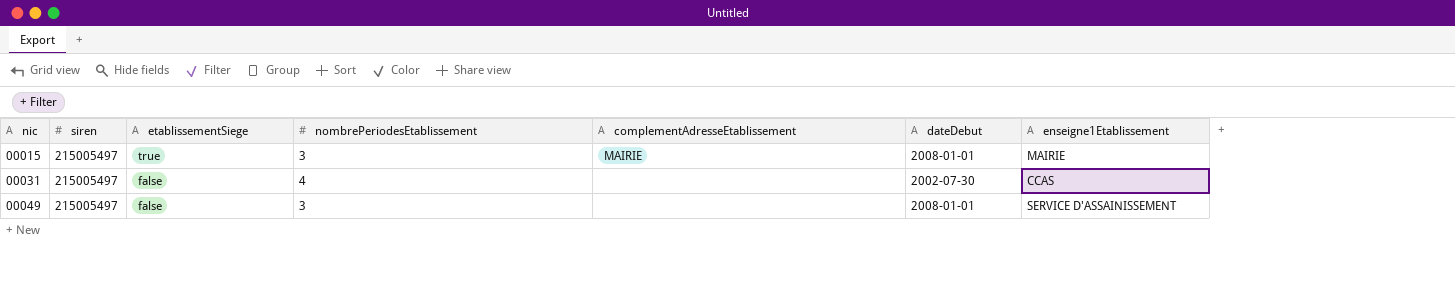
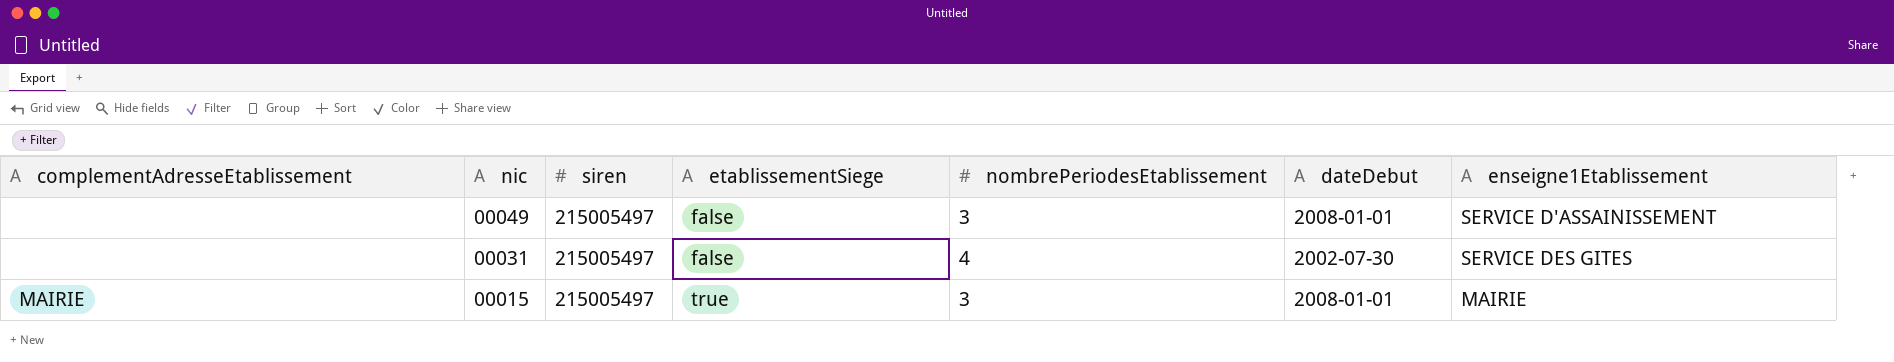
row order: nic ascending -> nic descending
column complementAdresseEtablissement | position: 5 -> 1
00031 | enseigne1Etablissement: CCAS -> SERVICE DES GITES

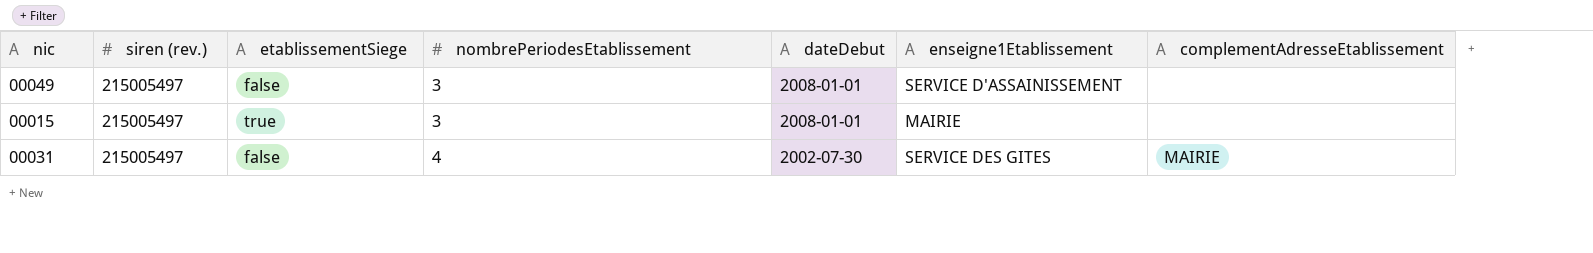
row order: nic descending -> nombrePeriodesEtablissement ascending
column name: siren -> siren (rev.)
column complementAdresseEtablissement | position: 1 -> 7
00015 | complementAdresseEtablissement: MAIRIE -> none
00031 | complementAdresseEtablissement: none -> MAIRIE

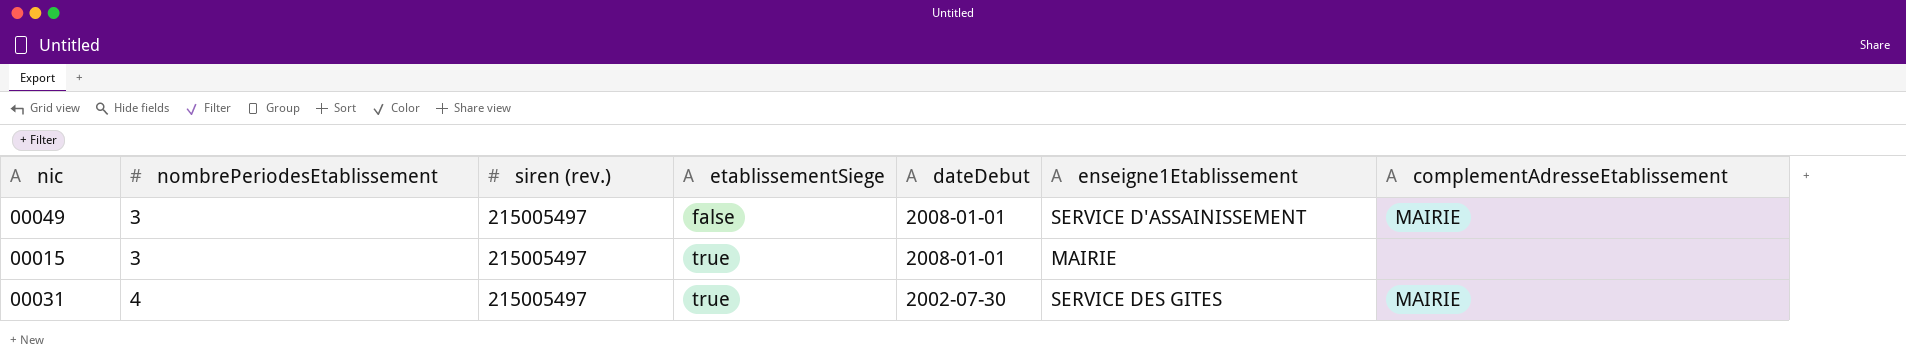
column nombrePeriodesEtablissement | position: 4 -> 2
00049 | complementAdresseEtablissement: none -> MAIRIE
00031 | etablissementSiege: false -> true

